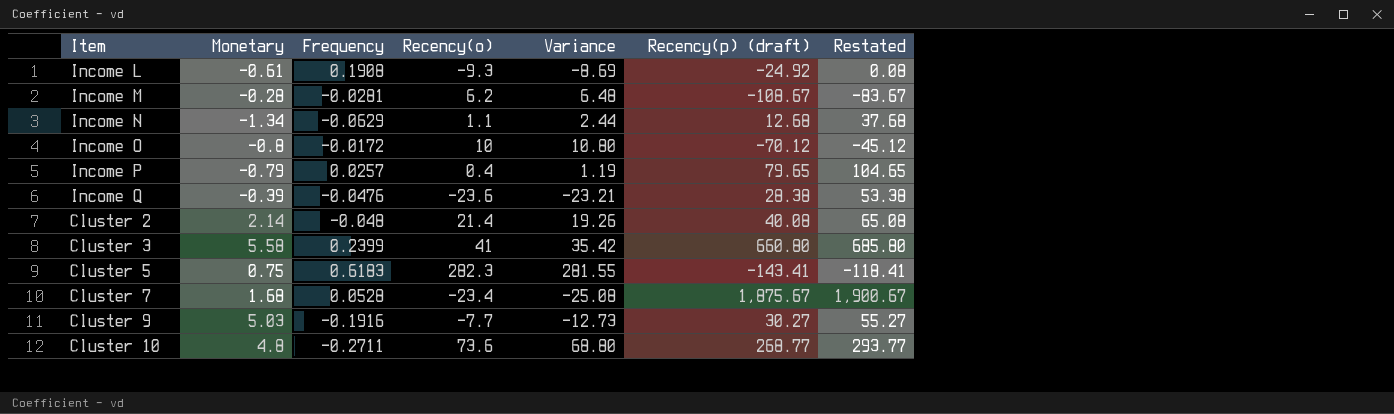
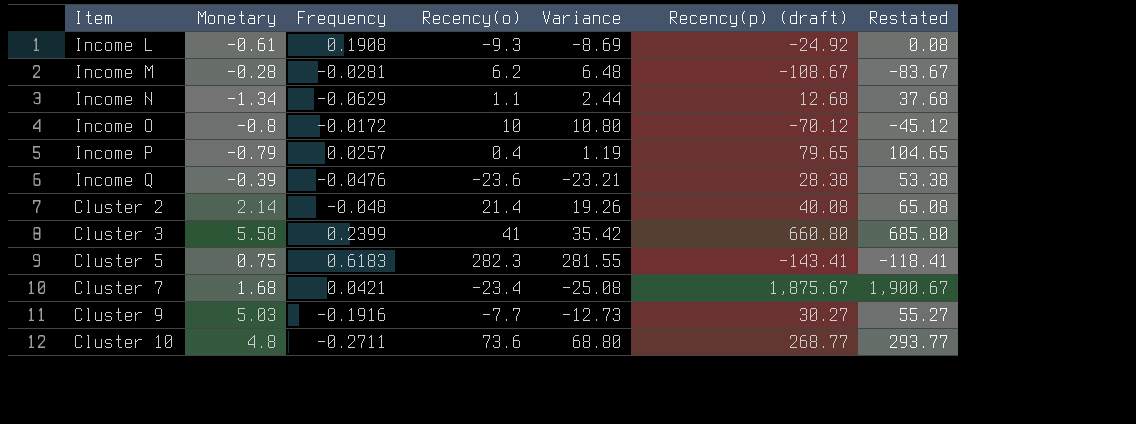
Cluster 7 | Frequency: 0.0528 -> 0.0421

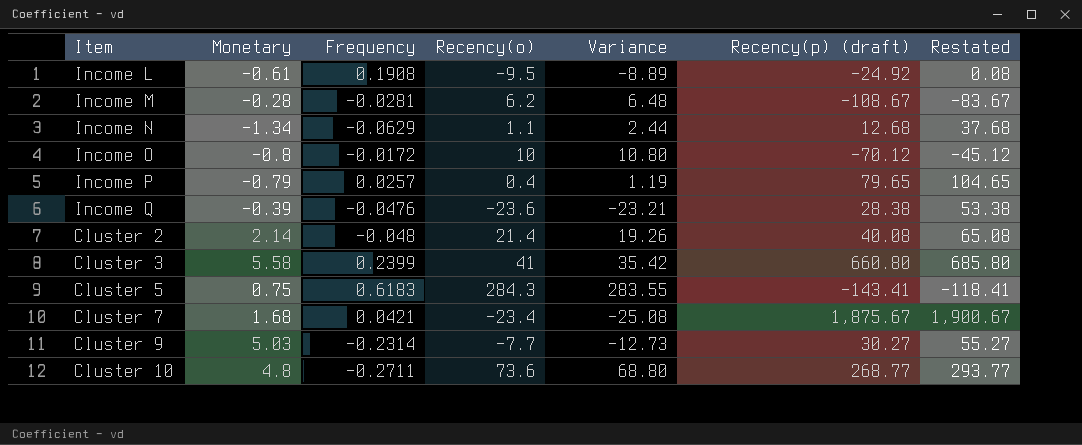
Income L | Recency(o): -9.3 -> -9.5
Income L | Variance: -8.69 -> -8.89
Cluster 5 | Recency(o): 282.3 -> 284.3
Cluster 5 | Variance: 281.55 -> 283.55
Cluster 9 | Frequency: -0.1916 -> -0.2314

